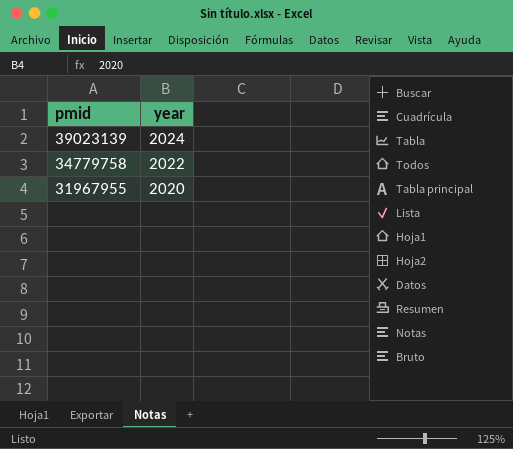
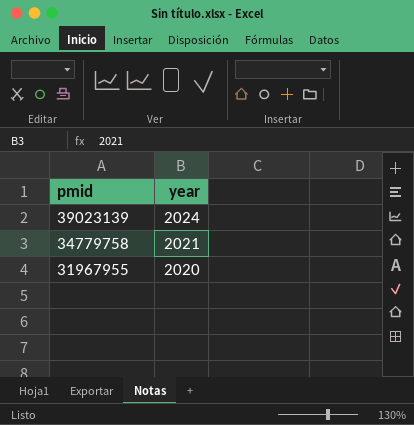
34779758 | year: 2022 -> 2021

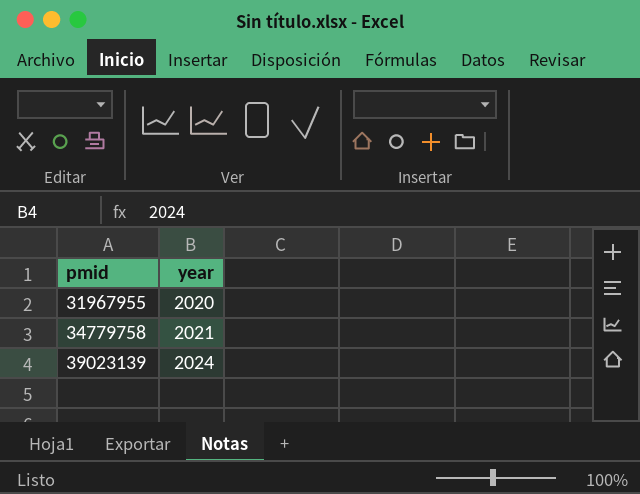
row order: pmid descending -> pmid ascending

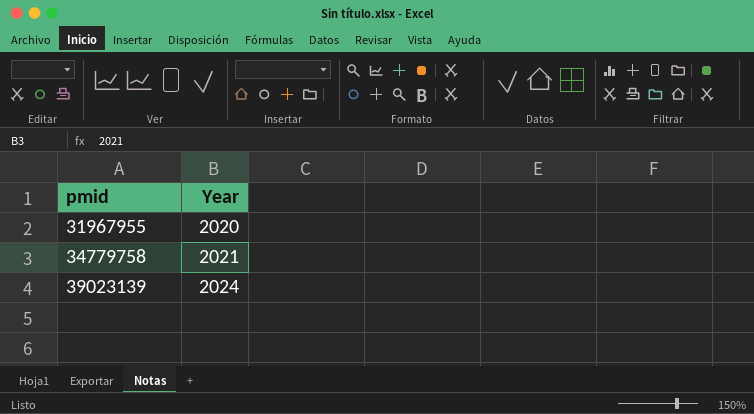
column name: year -> Year

